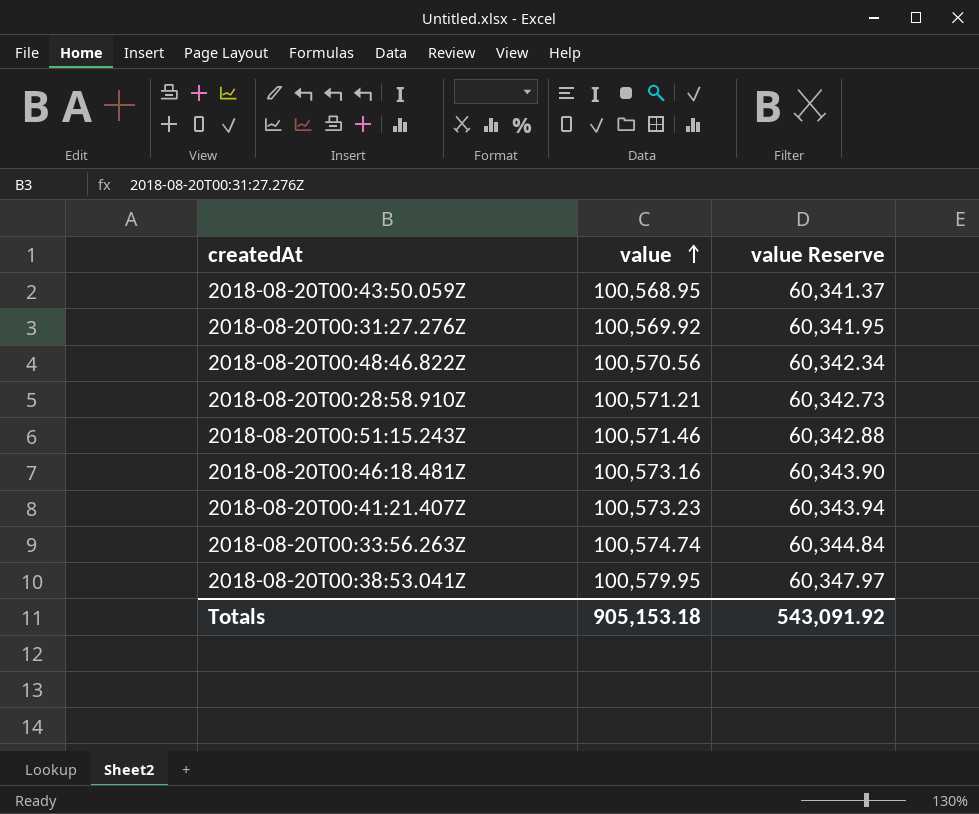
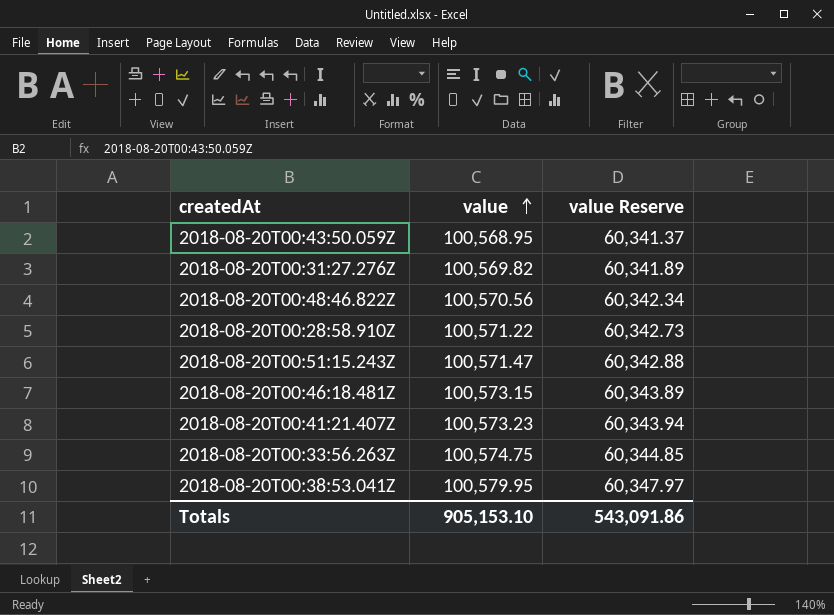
2018-08-20T00:31:27.276Z | value: 100,569.92 -> 100,569.82
2018-08-20T00:31:27.276Z | value Reserve: 60,341.95 -> 60,341.89
2018-08-20T00:28:58.910Z | value: 100,571.21 -> 100,571.22
2018-08-20T00:51:15.243Z | value: 100,571.46 -> 100,571.47
2018-08-20T00:46:18.481Z | value: 100,573.16 -> 100,573.15
2018-08-20T00:46:18.481Z | value Reserve: 60,343.90 -> 60,343.89
2018-08-20T00:33:56.263Z | value: 100,574.74 -> 100,574.75
2018-08-20T00:33:56.263Z | value Reserve: 60,344.84 -> 60,344.85
Totals | value: 905,153.18 -> 905,153.10
Totals | value Reserve: 543,091.92 -> 543,091.86

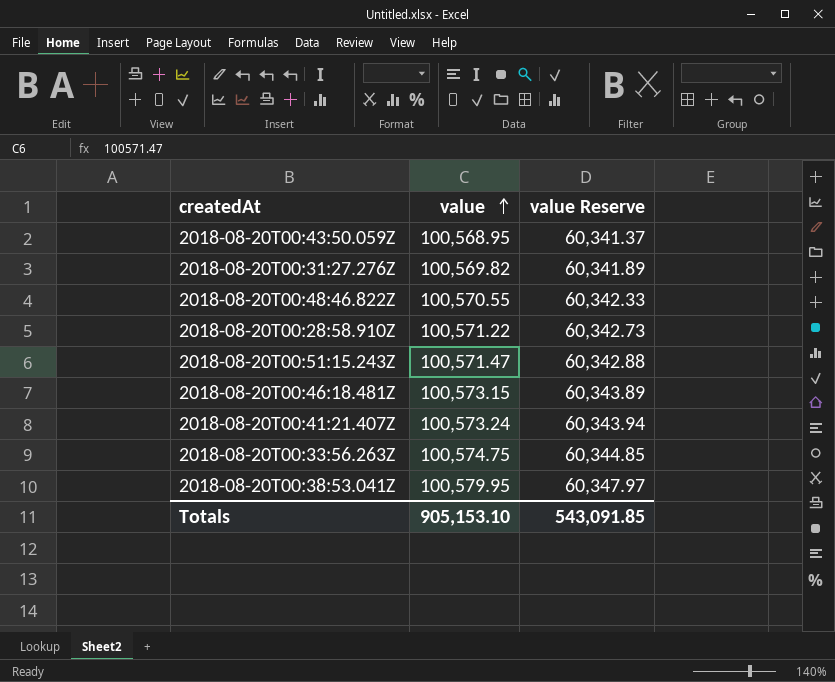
2018-08-20T00:48:46.822Z | value: 100,570.56 -> 100,570.55
2018-08-20T00:48:46.822Z | value Reserve: 60,342.34 -> 60,342.33
2018-08-20T00:41:21.407Z | value: 100,573.23 -> 100,573.24
Totals | value Reserve: 543,091.86 -> 543,091.85

